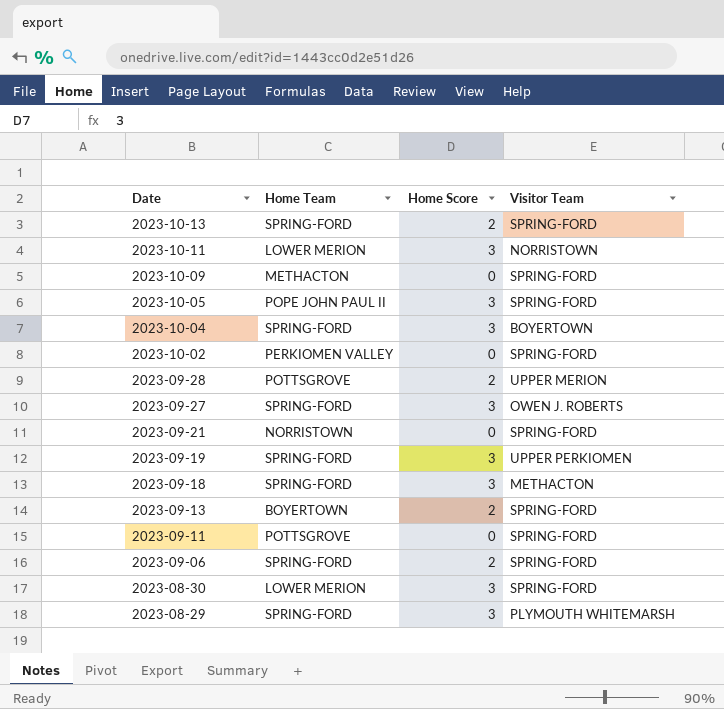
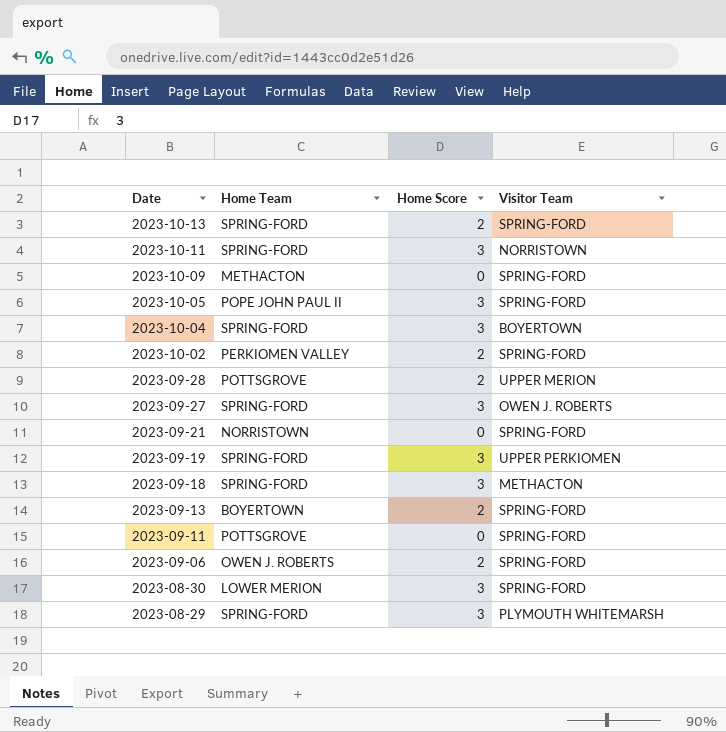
2023-10-11 | Home Team: LOWER MERION -> SPRING-FORD
2023-10-02 | Home Score: 0 -> 2
2023-09-06 | Home Team: SPRING-FORD -> OWEN J. ROBERTS

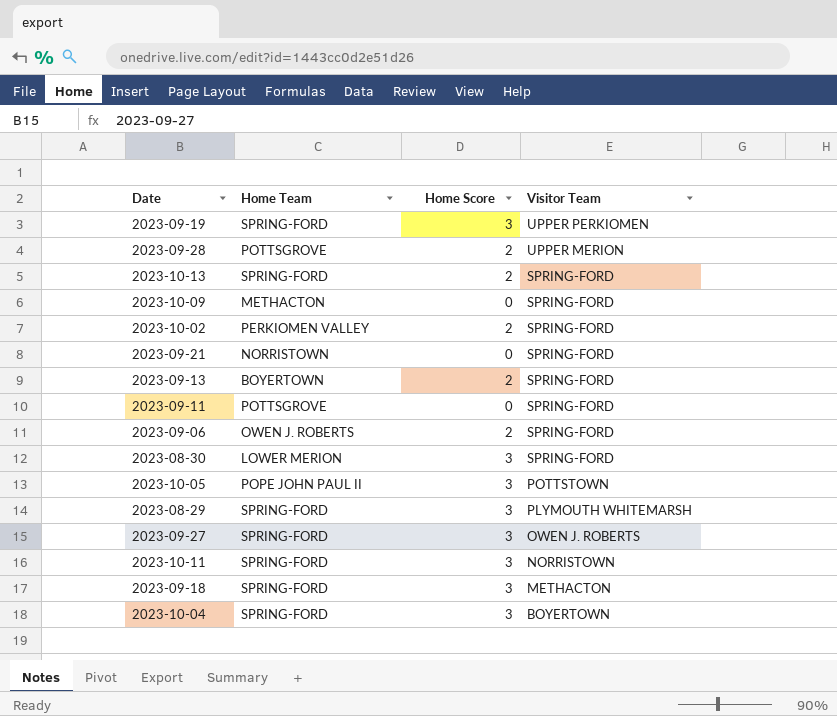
row order: Date descending -> Visitor Team descending
2023-10-05 | Visitor Team: SPRING-FORD -> POTTSTOWN

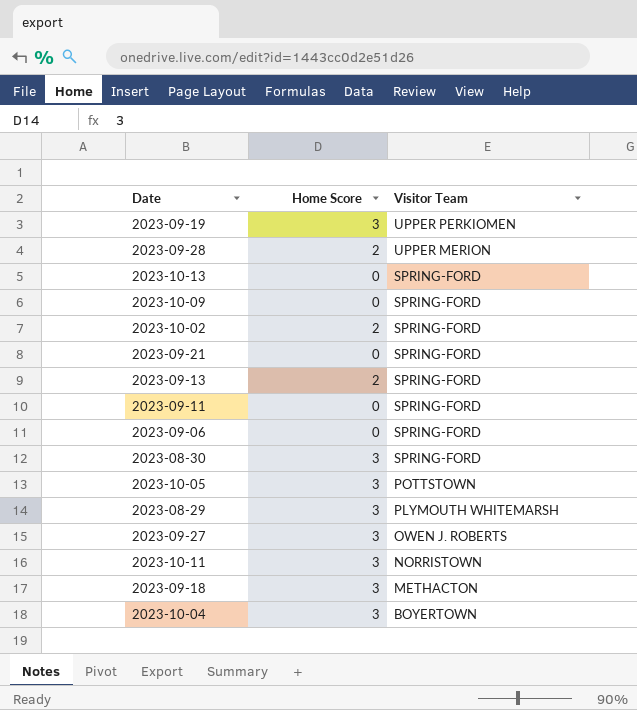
column Home Team | position: 2 -> none
2023-10-13 | Home Score: 2 -> 0
2023-09-06 | Home Score: 2 -> 0

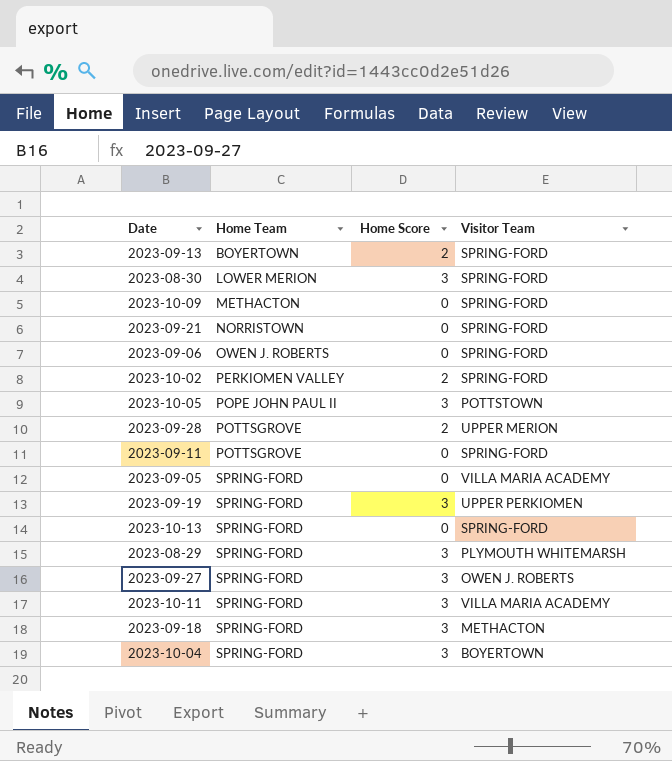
row order: Visitor Team descending -> Home Team ascending
column Home Team | position: none -> 2
row 2023-09-05: none -> SPRING-FORD | 0 | VILLA MARIA ACADEMY
2023-10-11 | Visitor Team: NORRISTOWN -> VILLA MARIA ACADEMY

